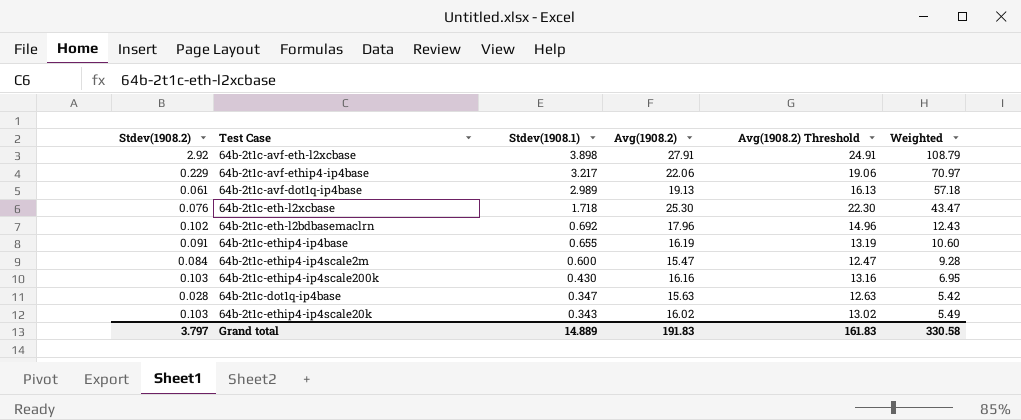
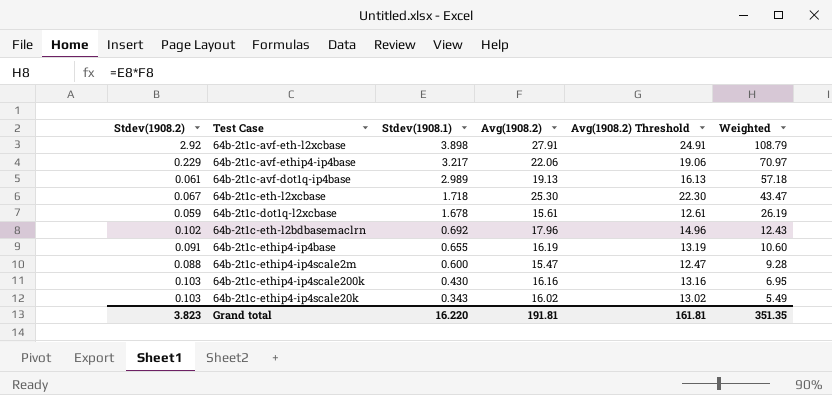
row 64b-2t1c-dot1q-ip4base: 0.028 | 0.347 | 15.63 | 12.63 | 5.42 -> none
64b-2t1c-eth-l2xcbase | Stdev(1908.2): 0.076 -> 0.067
row 64b-2t1c-dot1q-l2xcbase: none -> 0.059 | 1.678 | 15.61 | 12.61 | 26.19
64b-2t1c-ethip4-ip4scale2m | Stdev(1908.2): 0.084 -> 0.088
Grand total | Stdev(1908.2): 3.797 -> 3.823
Grand total | Stdev(1908.1): 14.889 -> 16.220
Grand total | Avg(1908.2): 191.83 -> 191.81
Grand total | Avg(1908.2) Threshold: 161.83 -> 161.81
Grand total | Weighted: 330.58 -> 351.35

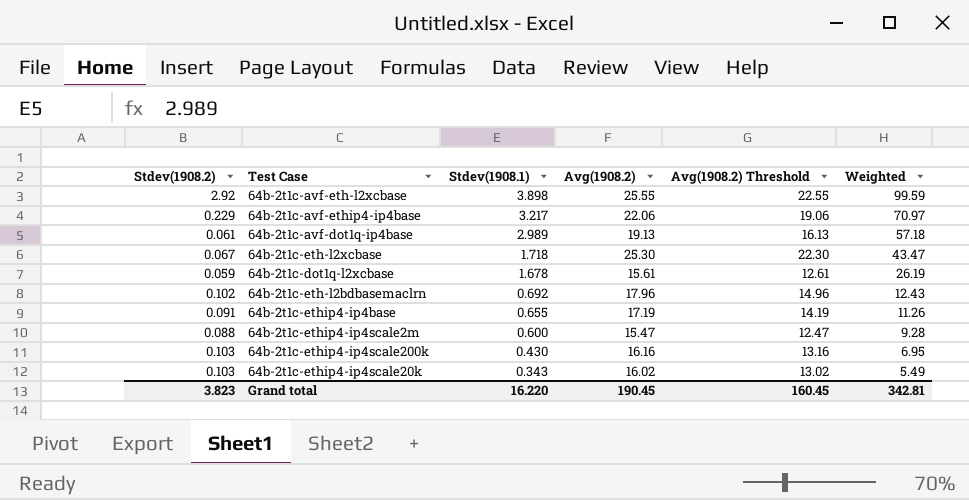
64b-2t1c-avf-eth-l2xcbase | Avg(1908.2): 27.91 -> 25.55
64b-2t1c-avf-eth-l2xcbase | Avg(1908.2) Threshold: 24.91 -> 22.55
64b-2t1c-avf-eth-l2xcbase | Weighted: 108.79 -> 99.59
64b-2t1c-ethip4-ip4base | Avg(1908.2): 16.19 -> 17.19
64b-2t1c-ethip4-ip4base | Avg(1908.2) Threshold: 13.19 -> 14.19
64b-2t1c-ethip4-ip4base | Weighted: 10.60 -> 11.26
Grand total | Avg(1908.2): 191.81 -> 190.45
Grand total | Avg(1908.2) Threshold: 161.81 -> 160.45
Grand total | Weighted: 351.35 -> 342.81

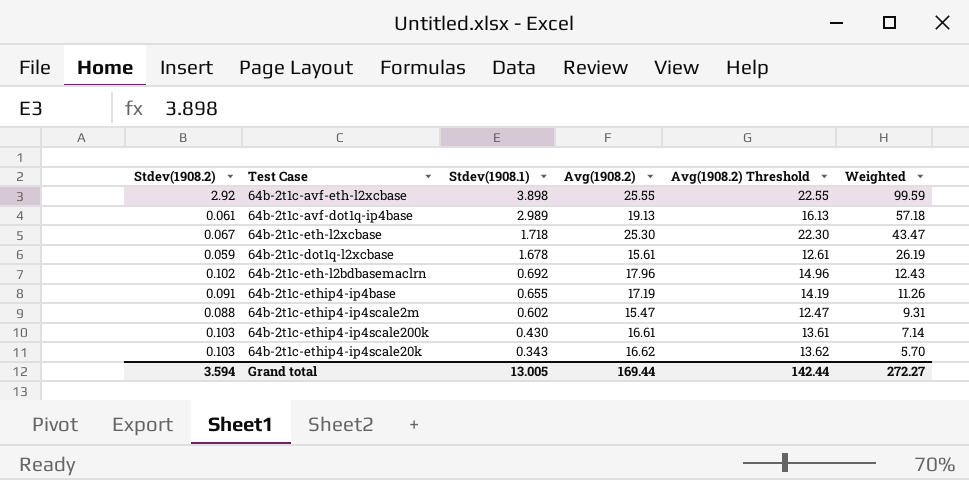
row 64b-2t1c-avf-ethip4-ip4base: 0.229 | 3.217 | 22.06 | 19.06 | 70.97 -> none
64b-2t1c-ethip4-ip4scale2m | Stdev(1908.1): 0.600 -> 0.602
64b-2t1c-ethip4-ip4scale2m | Weighted: 9.28 -> 9.31
64b-2t1c-ethip4-ip4scale200k | Avg(1908.2): 16.16 -> 16.61
64b-2t1c-ethip4-ip4scale200k | Avg(1908.2) Threshold: 13.16 -> 13.61
64b-2t1c-ethip4-ip4scale200k | Weighted: 6.95 -> 7.14
64b-2t1c-ethip4-ip4scale20k | Avg(1908.2): 16.02 -> 16.62
64b-2t1c-ethip4-ip4scale20k | Avg(1908.2) Threshold: 13.02 -> 13.62
64b-2t1c-ethip4-ip4scale20k | Weighted: 5.49 -> 5.70
Grand total | Stdev(1908.2): 3.823 -> 3.594
Grand total | Stdev(1908.1): 16.220 -> 13.005
Grand total | Avg(1908.2): 190.45 -> 169.44
Grand total | Avg(1908.2) Threshold: 160.45 -> 142.44
Grand total | Weighted: 342.81 -> 272.27

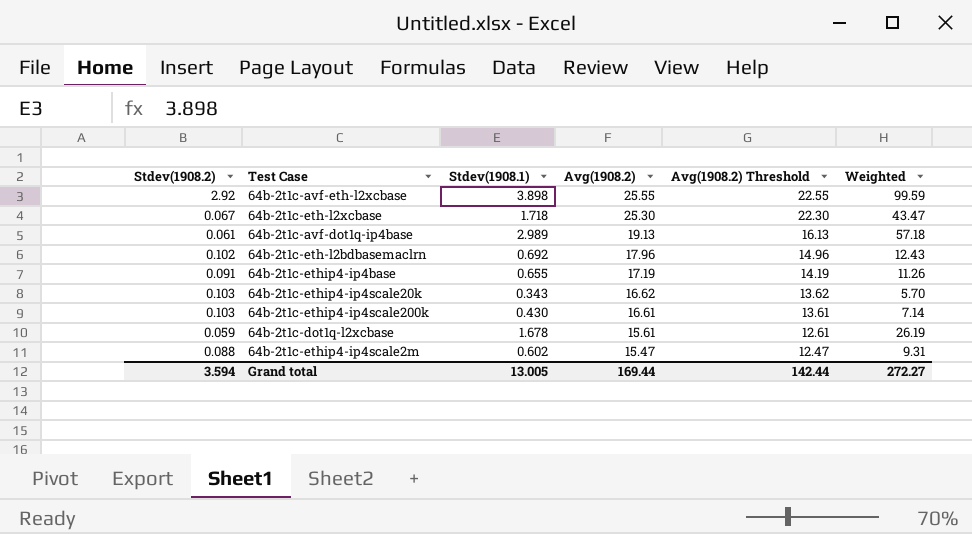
row order: Stdev(1908.1) descending -> Avg(1908.2) descending

